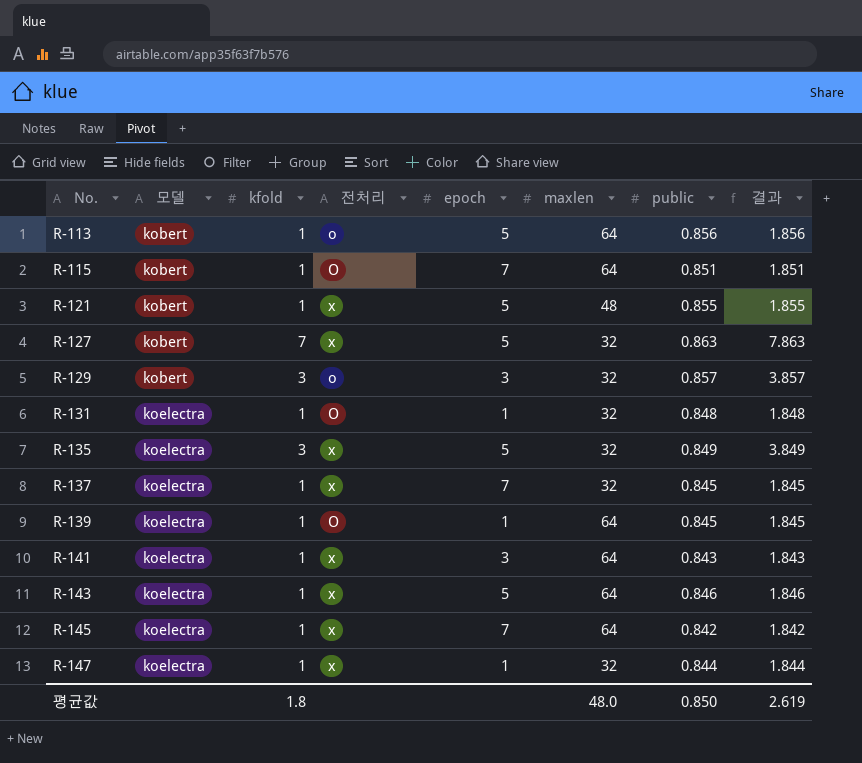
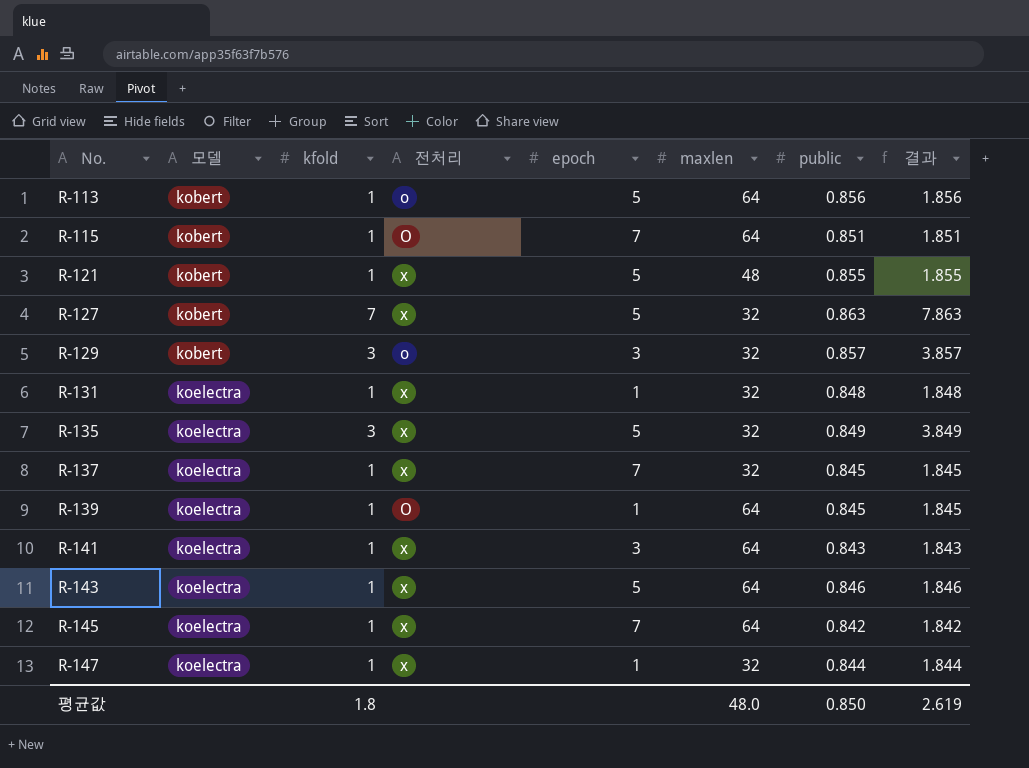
R-131 | 전처리: O -> x

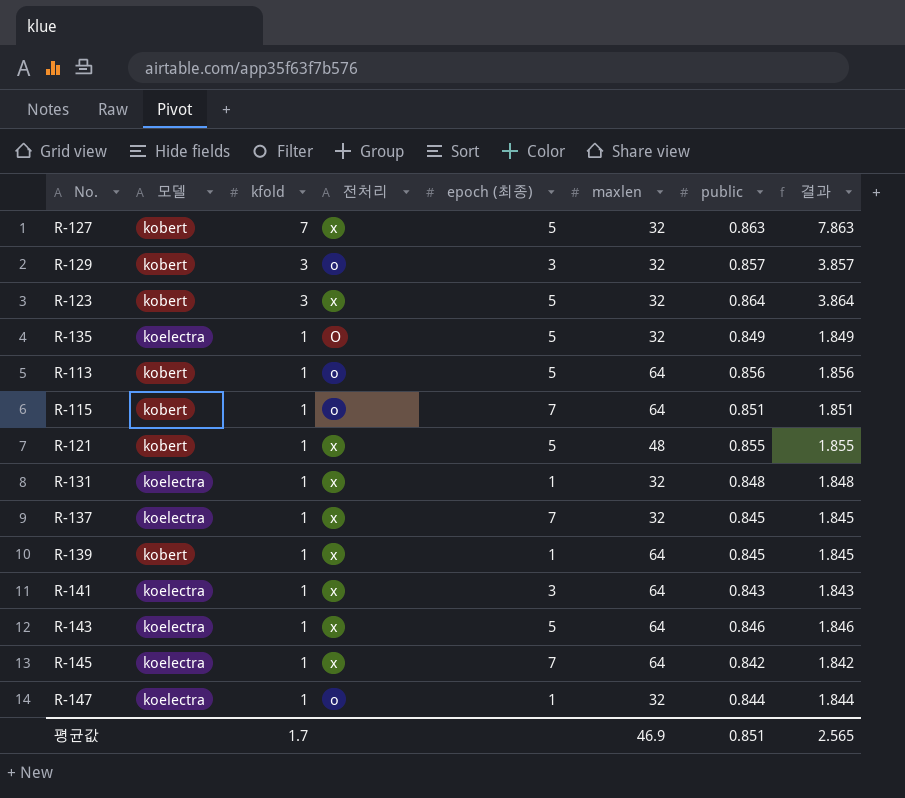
row order: No. ascending -> kfold descending
column name: epoch -> epoch (최종)
row R-123: none -> kobert | 3 | x | 5 | 32 | 0.864 | 3.864
R-135 | kfold: 3 -> 1
R-135 | 전처리: x -> O
R-135 | 결과: 3.849 -> 1.849
R-115 | 전처리: O -> o
R-139 | 모델: koelectra -> kobert
R-139 | 전처리: O -> x
R-147 | 전처리: x -> o
평균값 | kfold: 1.8 -> 1.7
평균값 | maxlen: 48.0 -> 46.9
평균값 | public: 0.850 -> 0.851
평균값 | 결과: 2.619 -> 2.565

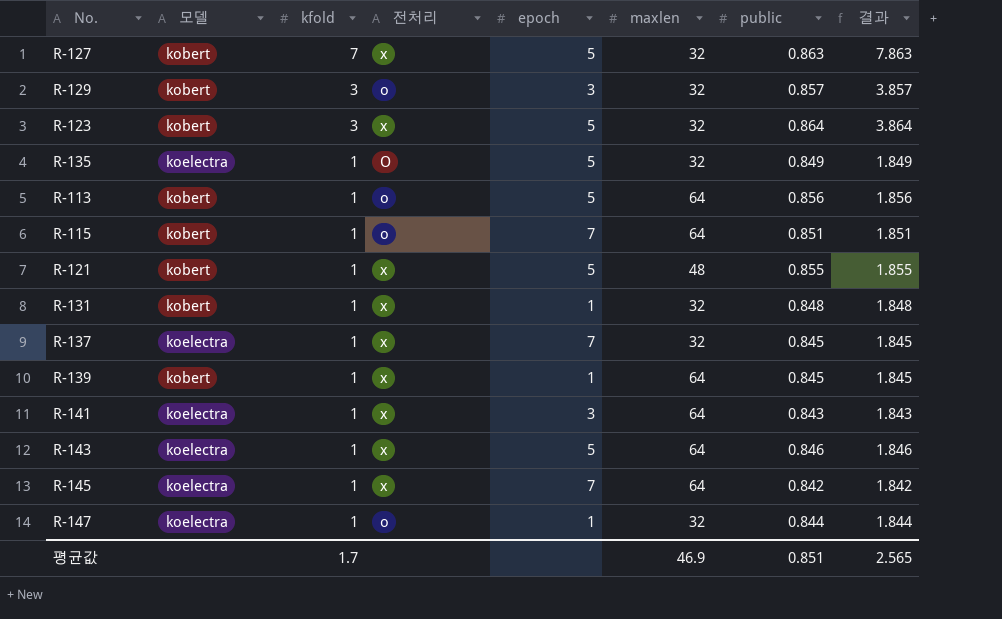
column name: epoch (최종) -> epoch
R-131 | 모델: koelectra -> kobert

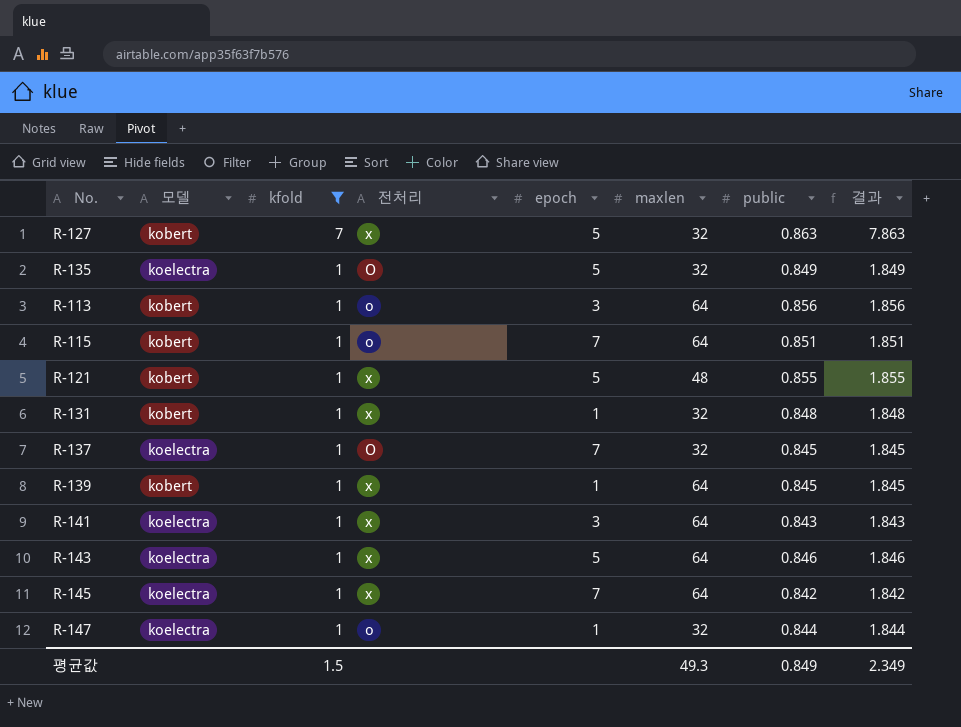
filter: none -> kfold != 3
R-113 | epoch: 5 -> 3
R-137 | 전처리: x -> O
평균값 | kfold: 1.7 -> 1.5
평균값 | maxlen: 46.9 -> 49.3
평균값 | public: 0.851 -> 0.849
평균값 | 결과: 2.565 -> 2.349

